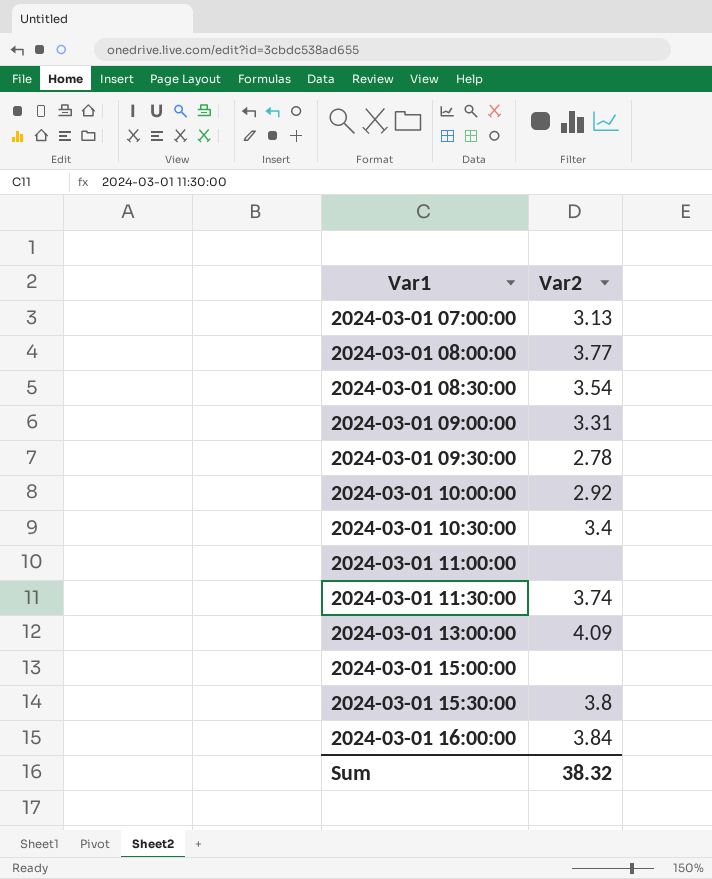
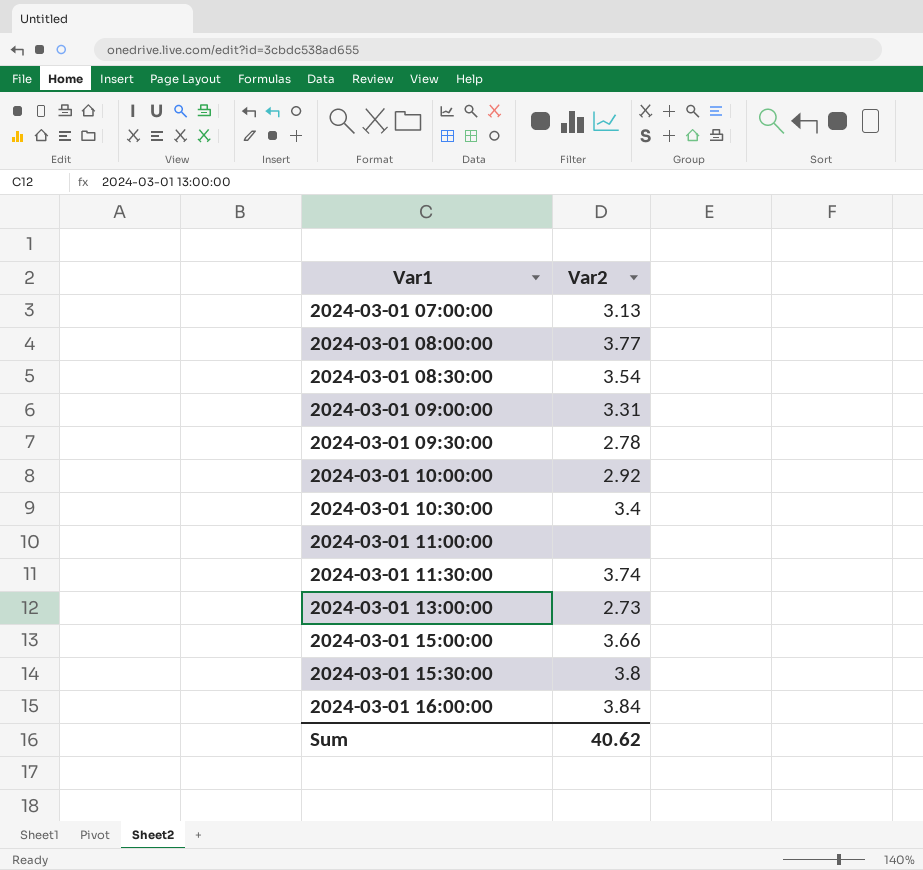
2024-03-01 13:00:00 | Var2: 4.09 -> 2.73
2024-03-01 15:00:00 | Var2: none -> 3.66
Sum | Var2: 38.32 -> 40.62

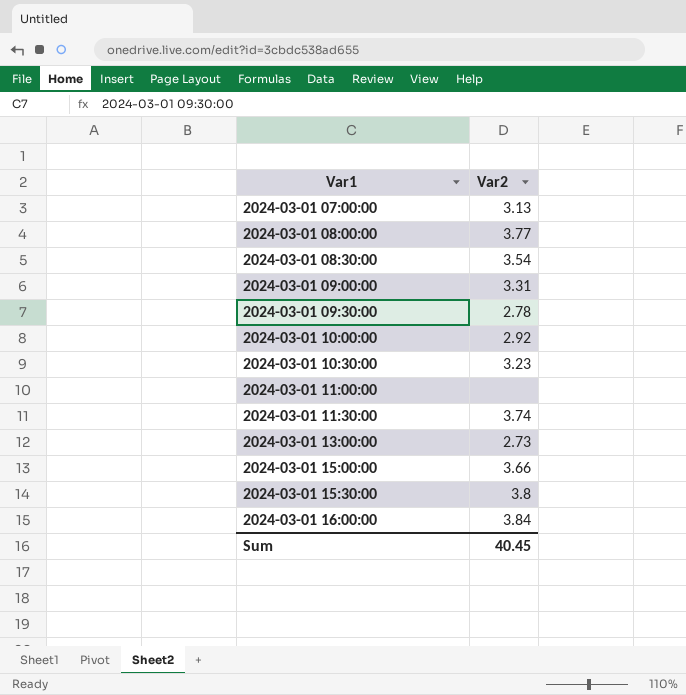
2024-03-01 10:30:00 | Var2: 3.4 -> 3.23
Sum | Var2: 40.62 -> 40.45

